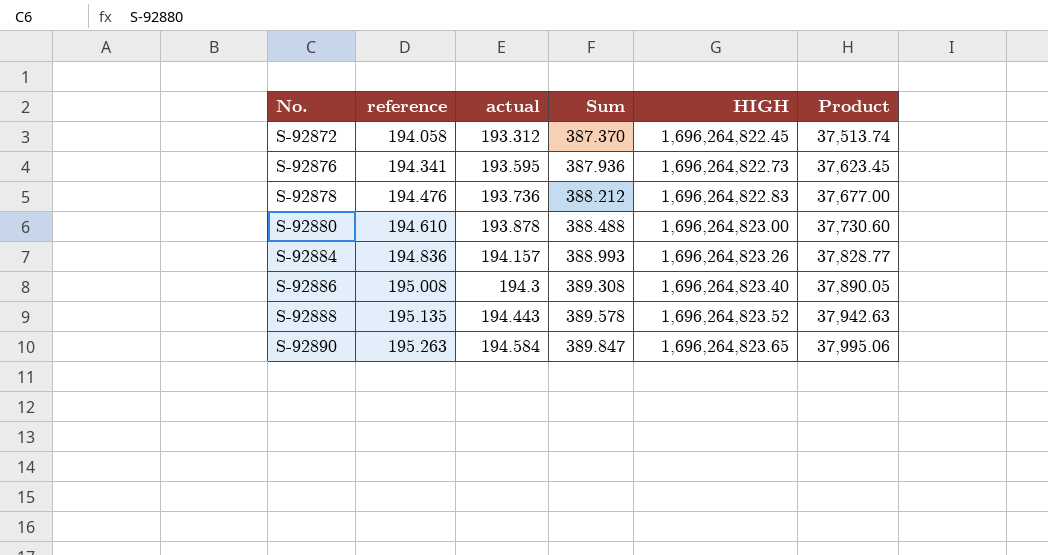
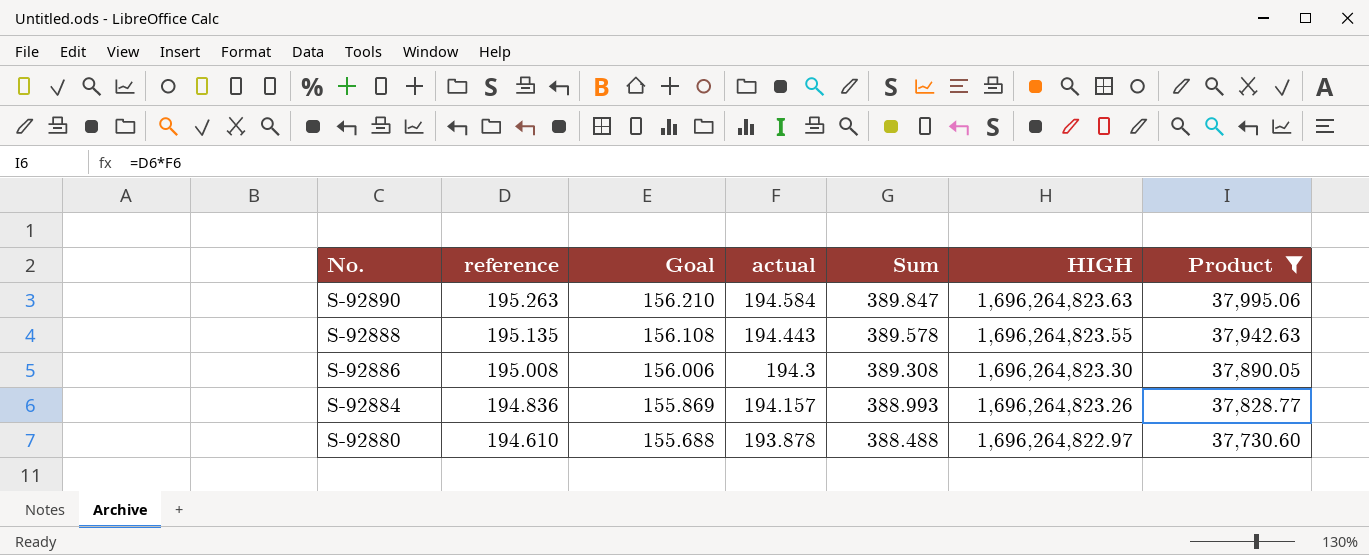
filter: none -> Product >= 37,730.60
row order: No. ascending -> No. descending
column Goal | formula: none -> [reference] * 0.8
S-92890 | HIGH: 1,696,264,823.65 -> 1,696,264,823.63
S-92888 | HIGH: 1,696,264,823.52 -> 1,696,264,823.55
S-92886 | HIGH: 1,696,264,823.40 -> 1,696,264,823.30
S-92880 | HIGH: 1,696,264,823.00 -> 1,696,264,822.97

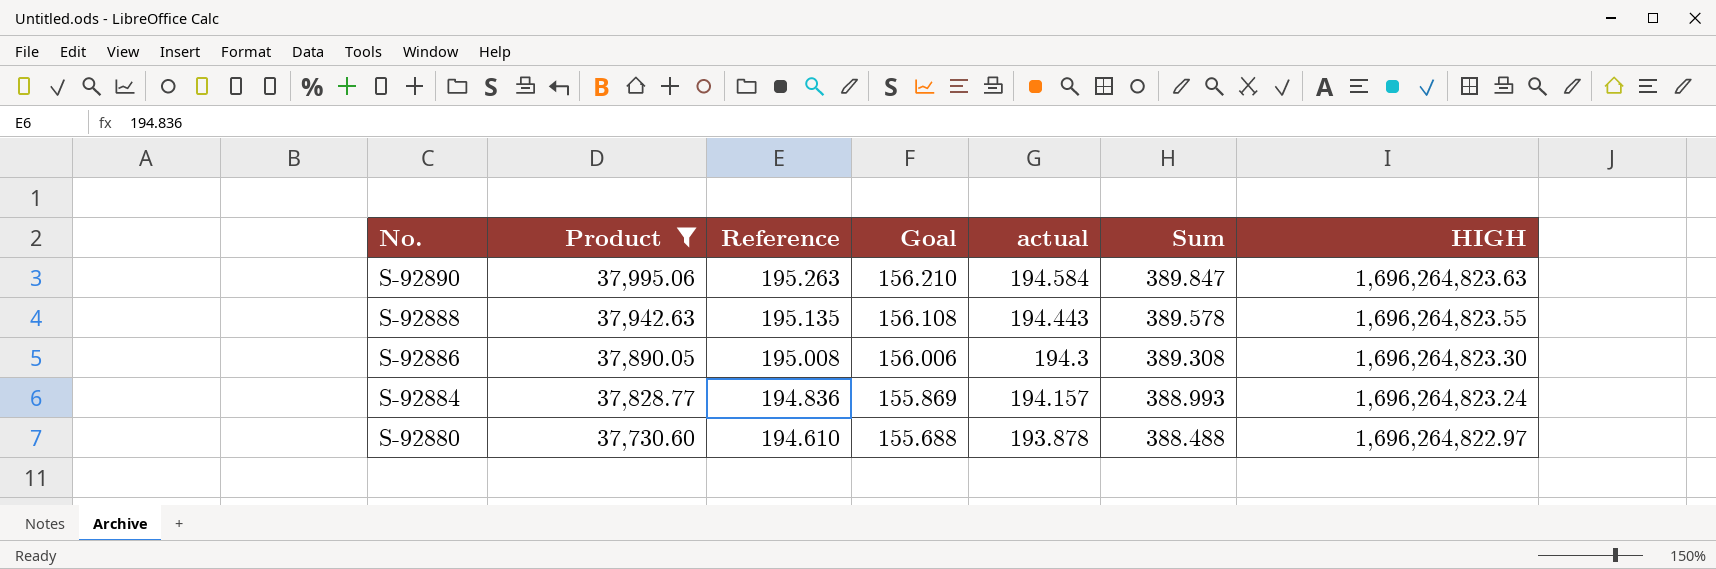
column Product | position: 7 -> 2
column name: reference -> Reference
S-92884 | HIGH: 1,696,264,823.26 -> 1,696,264,823.24

